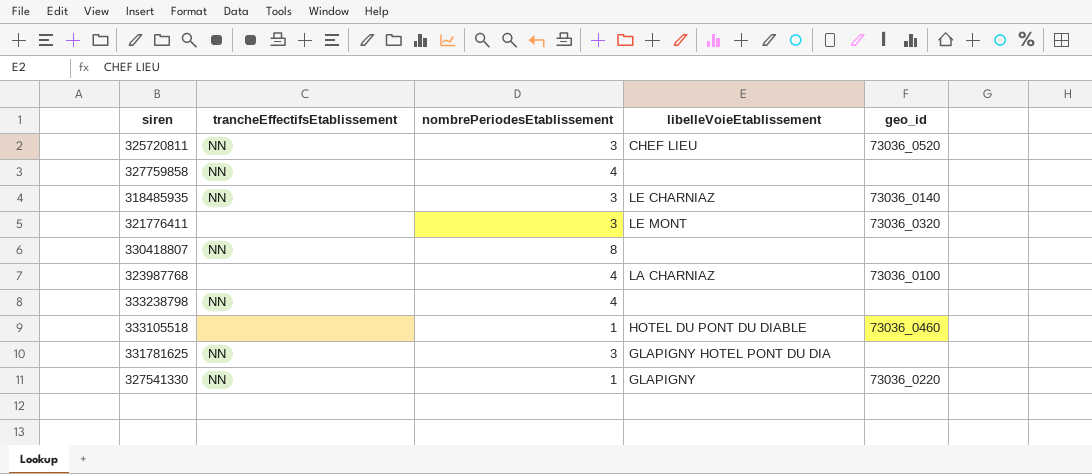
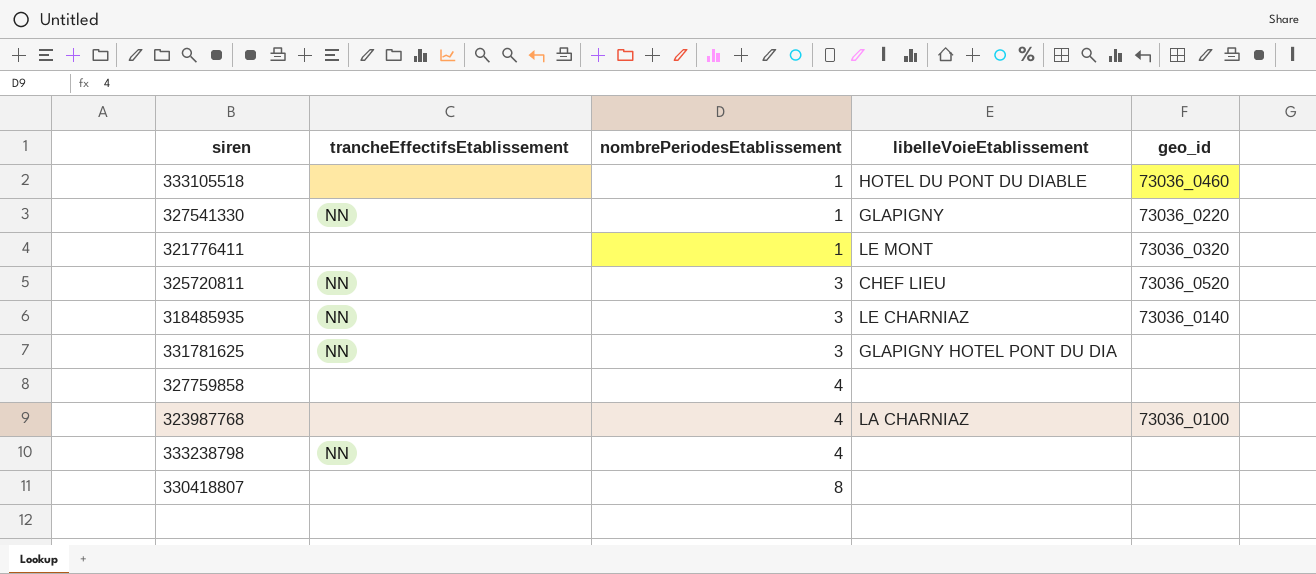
row order: none -> nombrePeriodesEtablissement ascending
321776411 | nombrePeriodesEtablissement: 3 -> 1
327759858 | trancheEffectifsEtablissement: NN -> none
330418807 | trancheEffectifsEtablissement: NN -> none

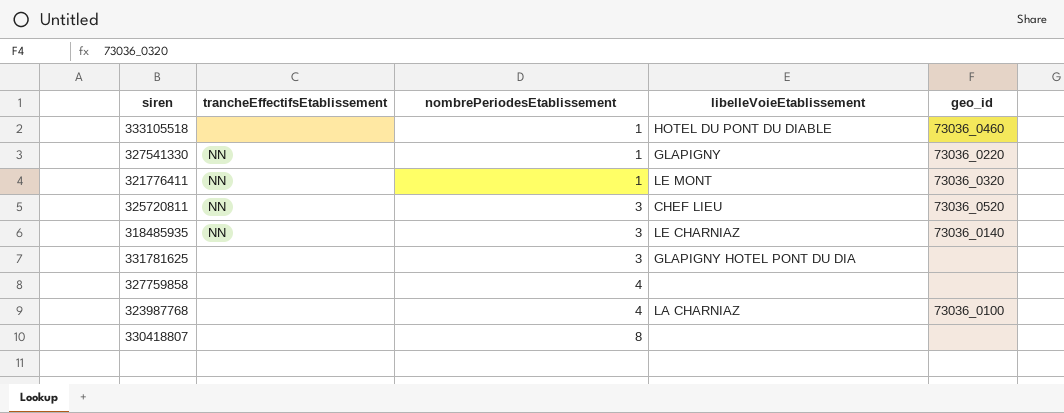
row 333238798: NN | 4 | none | none -> none
321776411 | trancheEffectifsEtablissement: none -> NN
331781625 | trancheEffectifsEtablissement: NN -> none

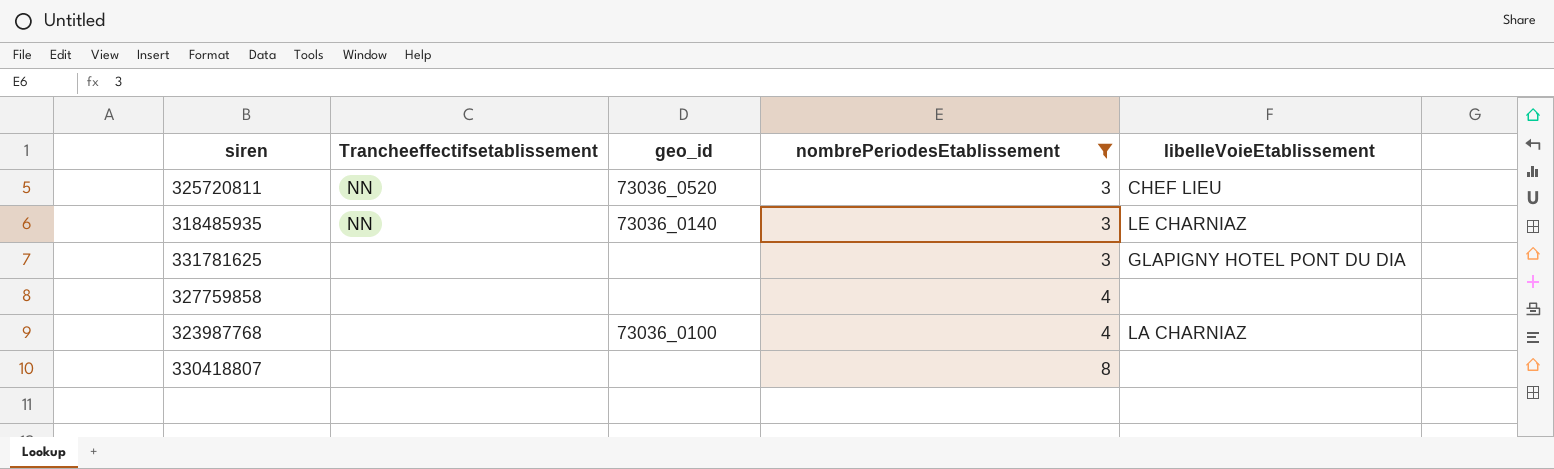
filter: none -> nombrePeriodesEtablissement != 1
column name: trancheEffectifsEtablissement -> Trancheeffectifsetablissement
column geo_id | position: 5 -> 3

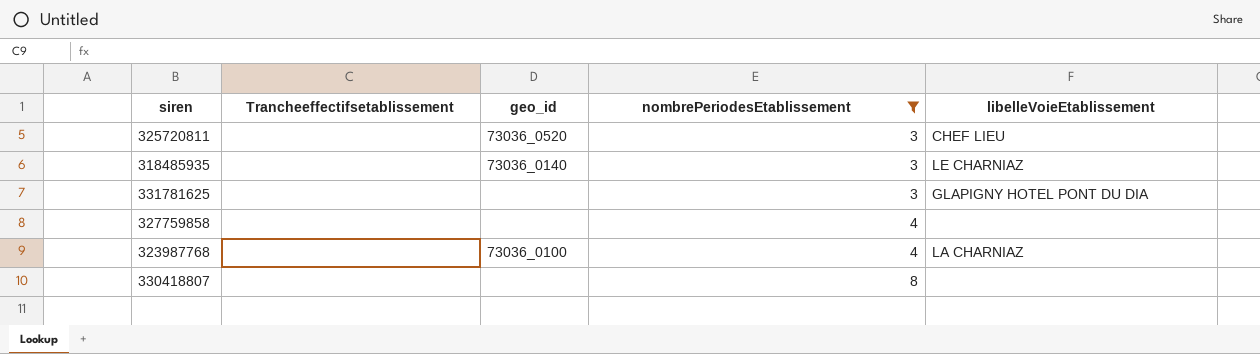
325720811 | Trancheeffectifsetablissement: NN -> none
318485935 | Trancheeffectifsetablissement: NN -> none

